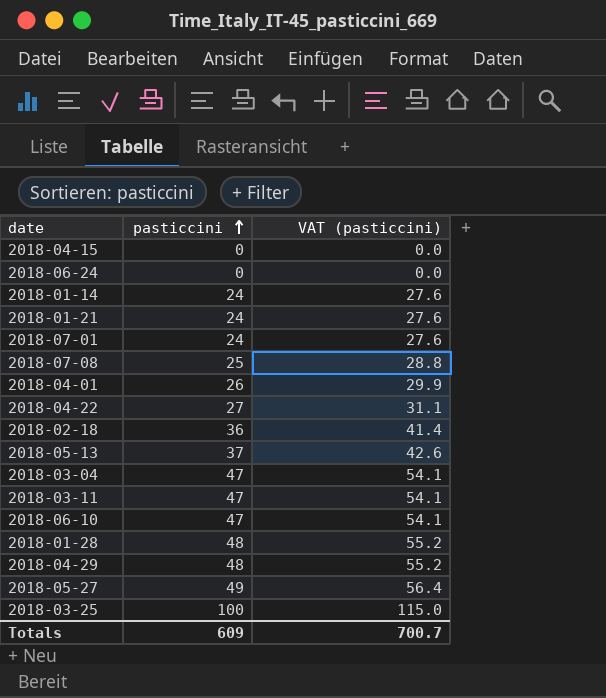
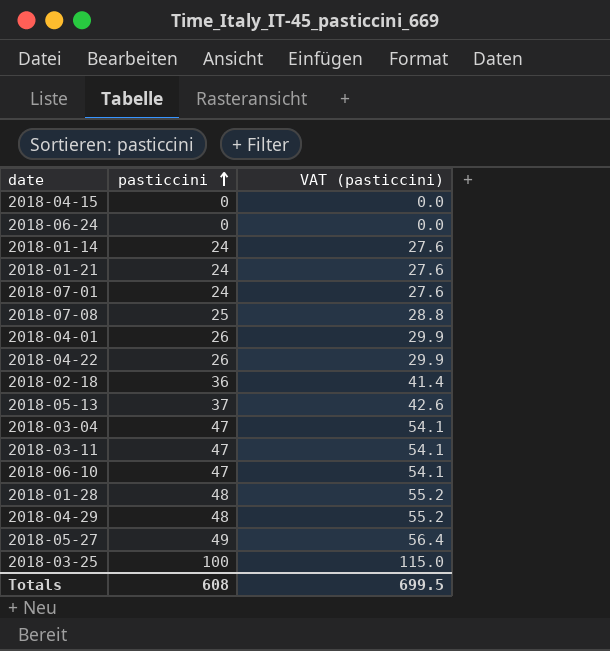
2018-04-22 | pasticcini: 27 -> 26
2018-04-22 | VAT (pasticcini): 31.1 -> 29.9
Totals | pasticcini: 609 -> 608
Totals | VAT (pasticcini): 700.7 -> 699.5

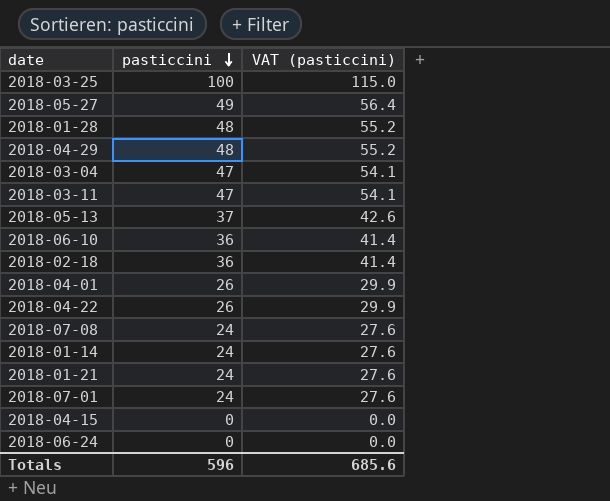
row order: pasticcini ascending -> pasticcini descending
2018-06-10 | pasticcini: 47 -> 36
2018-06-10 | VAT (pasticcini): 54.1 -> 41.4
2018-07-08 | pasticcini: 25 -> 24
2018-07-08 | VAT (pasticcini): 28.8 -> 27.6
Totals | pasticcini: 608 -> 596
Totals | VAT (pasticcini): 699.5 -> 685.6

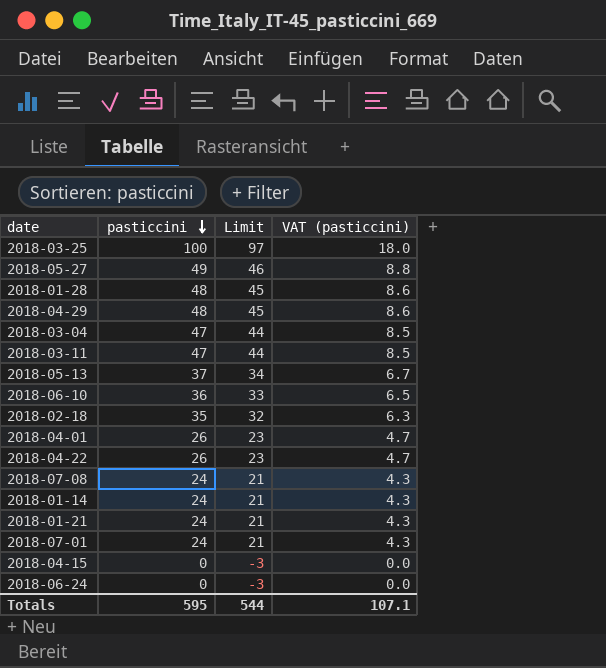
column Limit | formula: none -> [pasticcini] - 3
column VAT (pasticcini) | formula: [pasticcini] * 1.15 -> [pasticcini] * 0.18
2018-02-18 | pasticcini: 36 -> 35
Totals | pasticcini: 596 -> 595
Totals | VAT (pasticcini): 685.6 -> 107.1

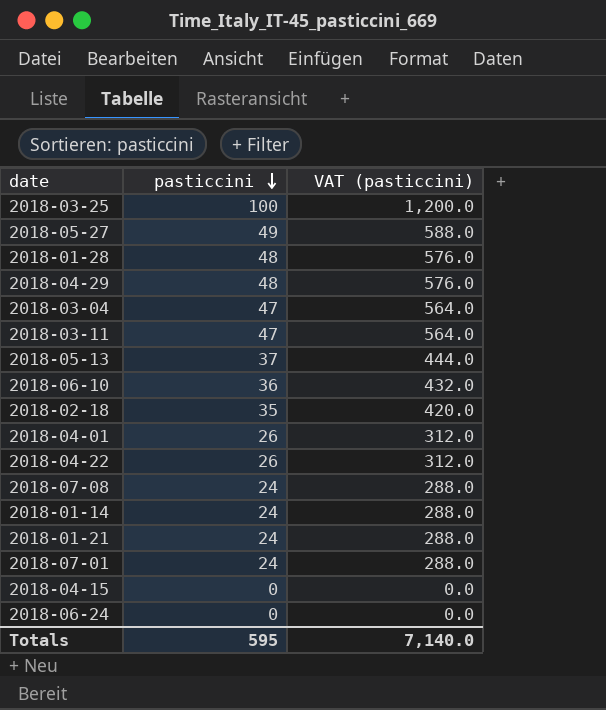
column Limit | formula: [pasticcini] - 3 -> none
column VAT (pasticcini) | formula: [pasticcini] * 0.18 -> [pasticcini] * 12
Totals | VAT (pasticcini): 107.1 -> 7,140.0

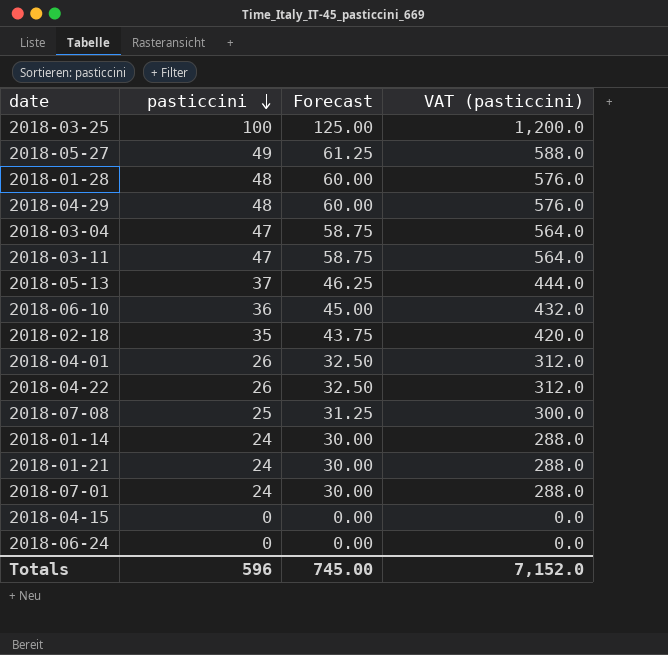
column Forecast | formula: none -> [pasticcini] * 1.25
2018-07-08 | pasticcini: 24 -> 25
2018-07-08 | VAT (pasticcini): 288.0 -> 300.0
Totals | pasticcini: 595 -> 596
Totals | VAT (pasticcini): 7,140.0 -> 7,152.0

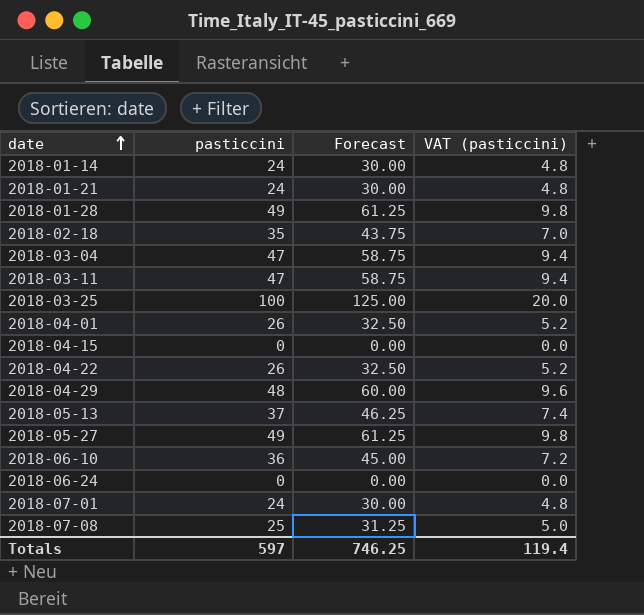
row order: pasticcini descending -> date ascending
column VAT (pasticcini) | formula: [pasticcini] * 12 -> [pasticcini] * 0.2
2018-01-28 | pasticcini: 48 -> 49
2018-01-28 | Forecast: 60.00 -> 61.25
Totals | pasticcini: 596 -> 597
Totals | Forecast: 745.00 -> 746.25
Totals | VAT (pasticcini): 7,152.0 -> 119.4

